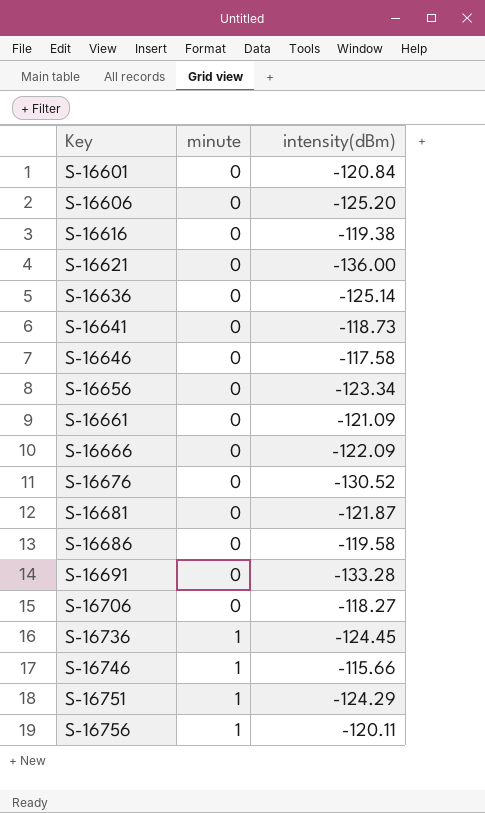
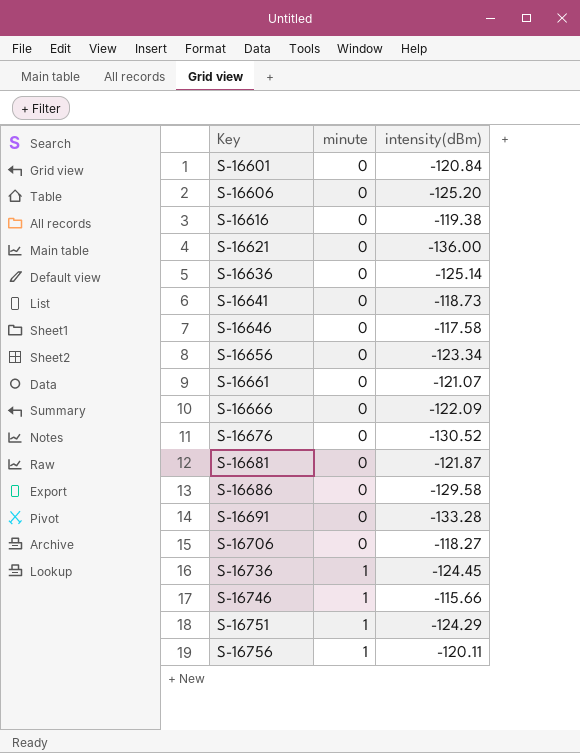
S-16661 | intensity(dBm): -121.09 -> -121.07
S-16686 | intensity(dBm): -119.58 -> -129.58

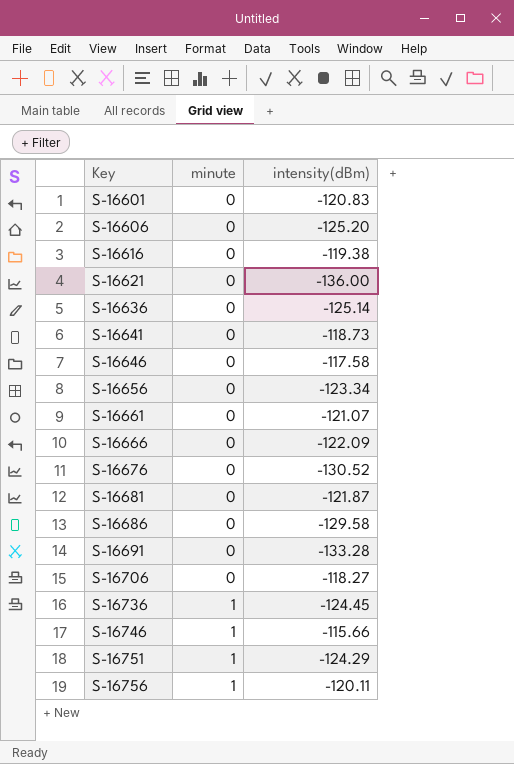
S-16601 | intensity(dBm): -120.84 -> -120.83

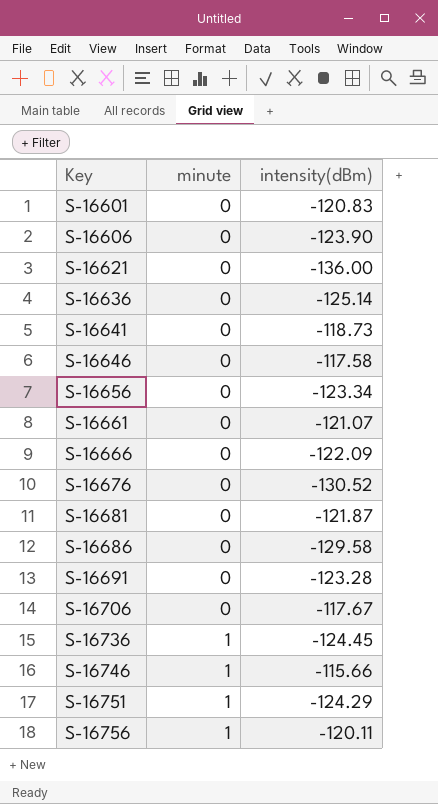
row S-16616: 0 | -119.38 -> none
S-16606 | intensity(dBm): -125.20 -> -123.90
S-16691 | intensity(dBm): -133.28 -> -123.28
S-16706 | intensity(dBm): -118.27 -> -117.67

